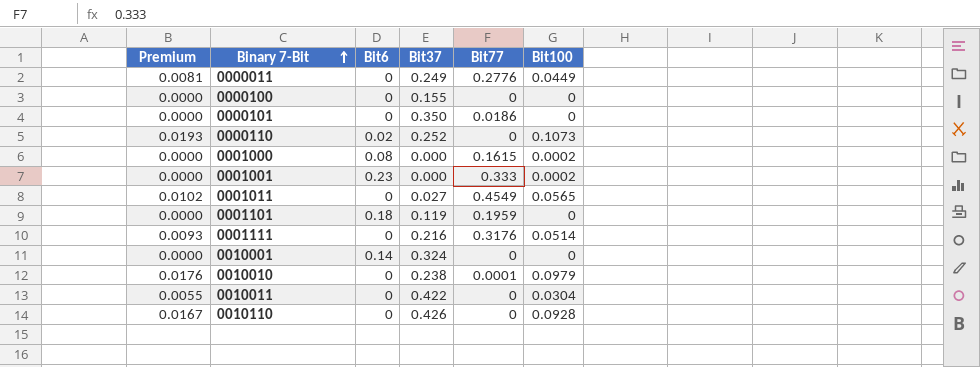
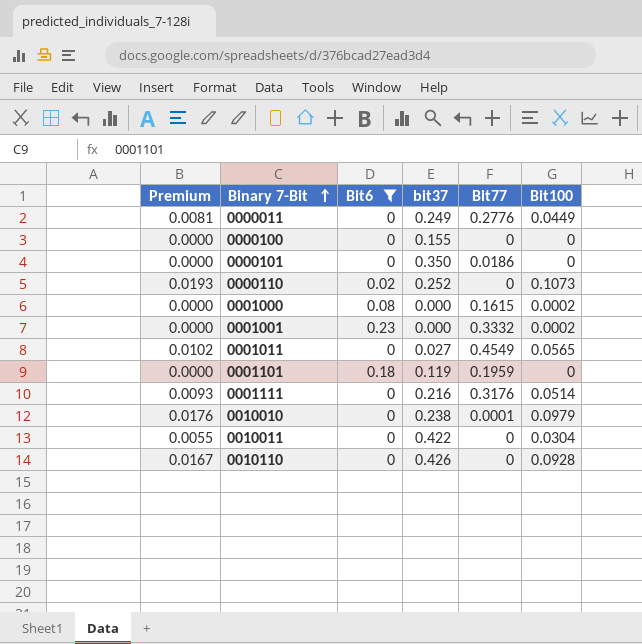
filter: none -> Bit6 != 0.14
column name: Bit37 -> bit37
0001001 | Bit77: 0.333 -> 0.3332

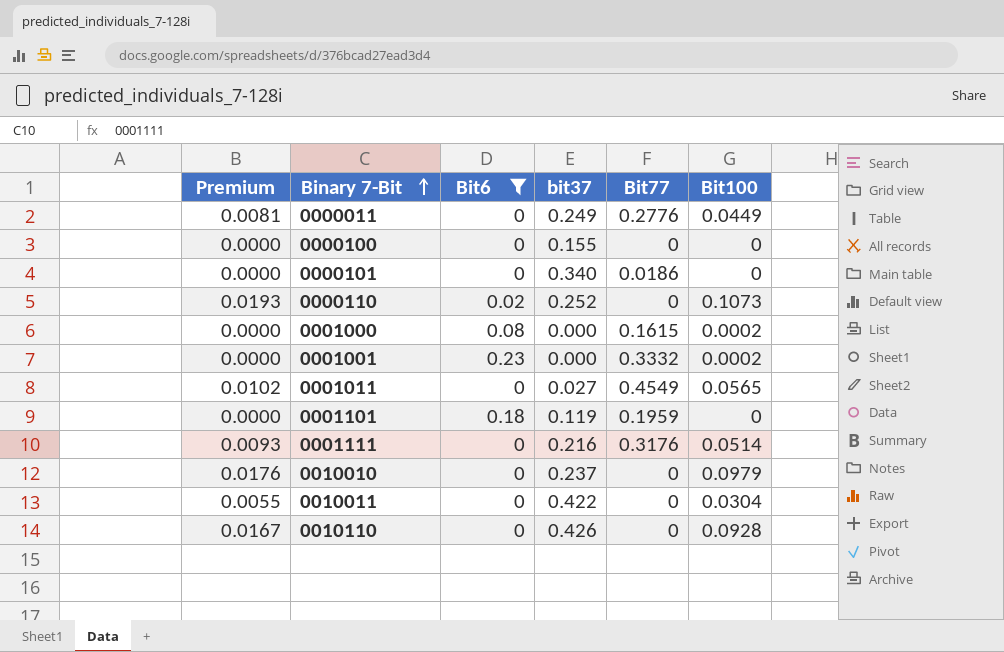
0000101 | bit37: 0.350 -> 0.340
0010010 | bit37: 0.238 -> 0.237
0010010 | Bit77: 0.0001 -> 0

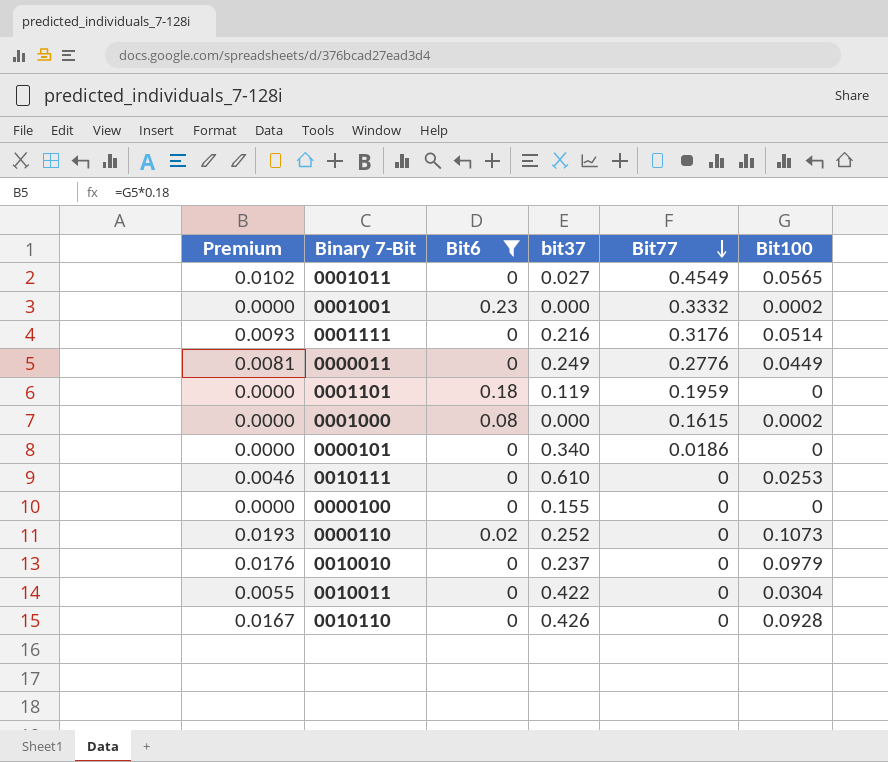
row order: Binary 7-Bit ascending -> Bit77 descending
row 0010111: none -> 0.0046 | 0 | 0.610 | 0 | 0.0253

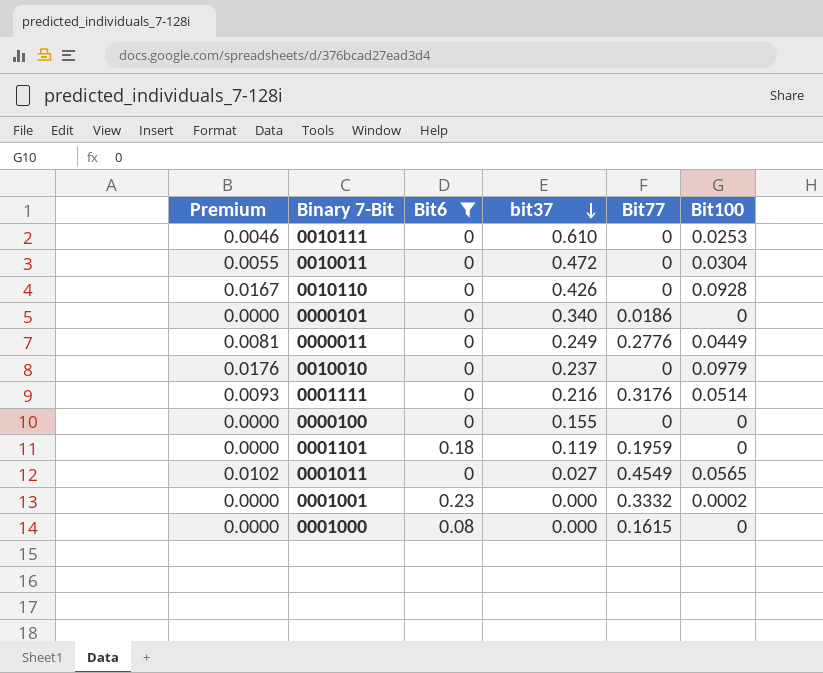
row order: Bit77 descending -> bit37 descending
row 0000110: 0.0193 | 0.02 | 0.252 | 0 | 0.1073 -> none
0010011 | bit37: 0.422 -> 0.472
0001000 | Bit100: 0.0002 -> 0

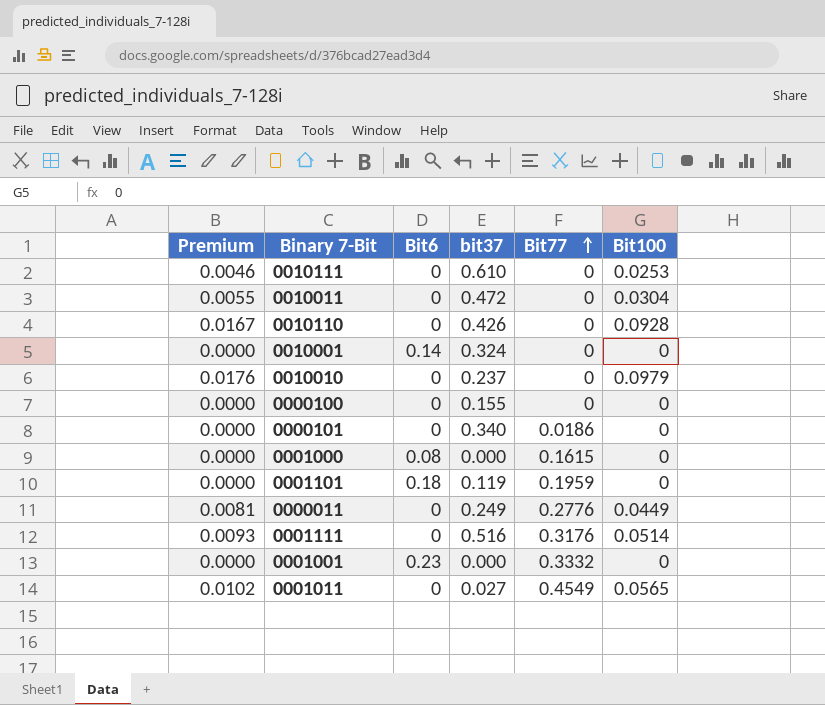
filter: Bit6 != 0.14 -> none
row order: bit37 descending -> Bit77 ascending
0001111 | bit37: 0.216 -> 0.516
0001001 | Bit100: 0.0002 -> 0

